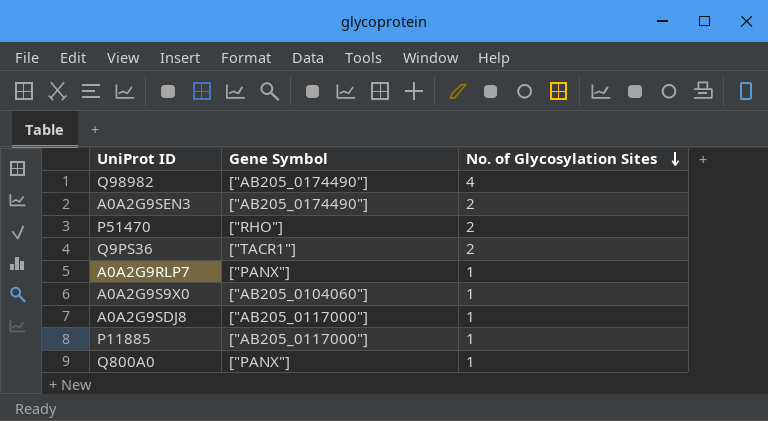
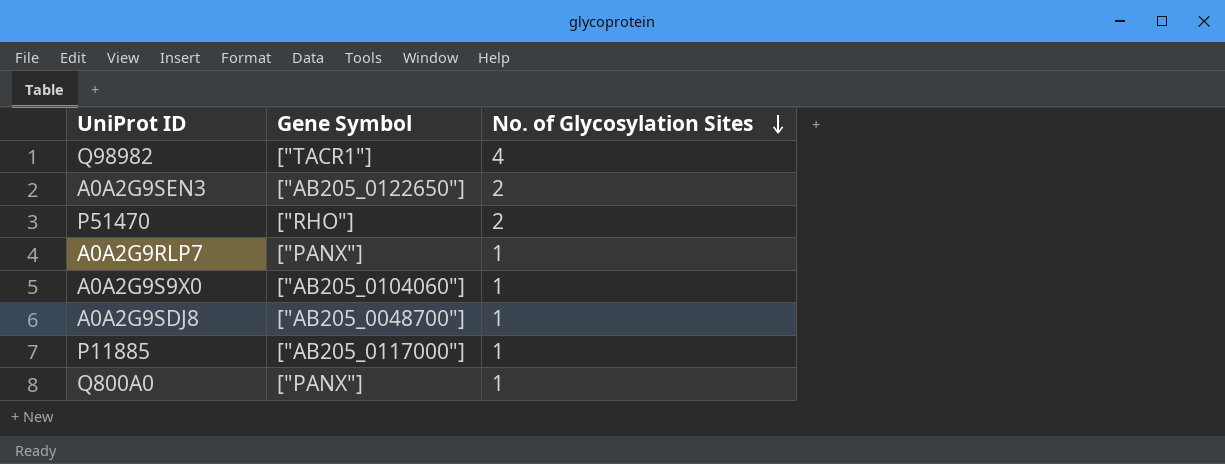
row Q9PS36: ["TACR1"] | 2 -> none
Q98982 | Gene Symbol: ["AB205_0174490"] -> ["TACR1"]
A0A2G9SEN3 | Gene Symbol: ["AB205_0174490"] -> ["AB205_0122650"]
A0A2G9SDJ8 | Gene Symbol: ["AB205_0117000"] -> ["AB205_0048700"]

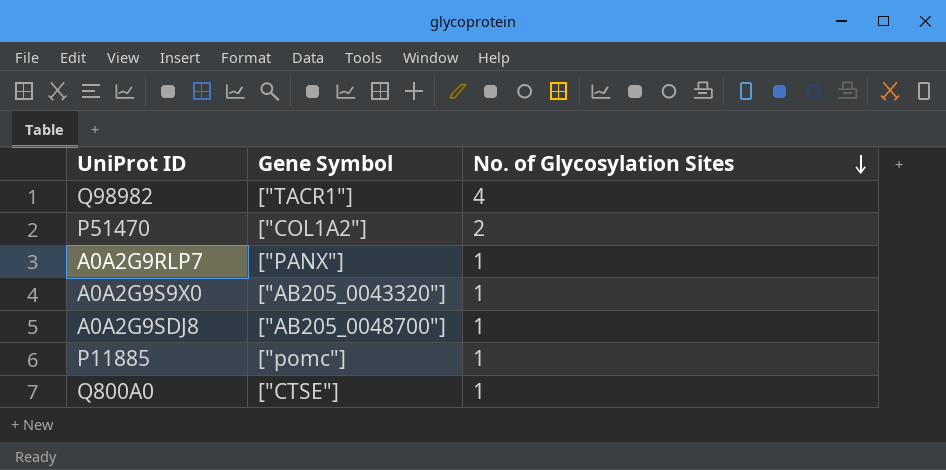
row A0A2G9SEN3: ["AB205_0122650"] | 2 -> none
P51470 | Gene Symbol: ["RHO"] -> ["COL1A2"]
A0A2G9S9X0 | Gene Symbol: ["AB205_0104060"] -> ["AB205_0043320"]
P11885 | Gene Symbol: ["AB205_0117000"] -> ["pomc"]
Q800A0 | Gene Symbol: ["PANX"] -> ["CTSE"]

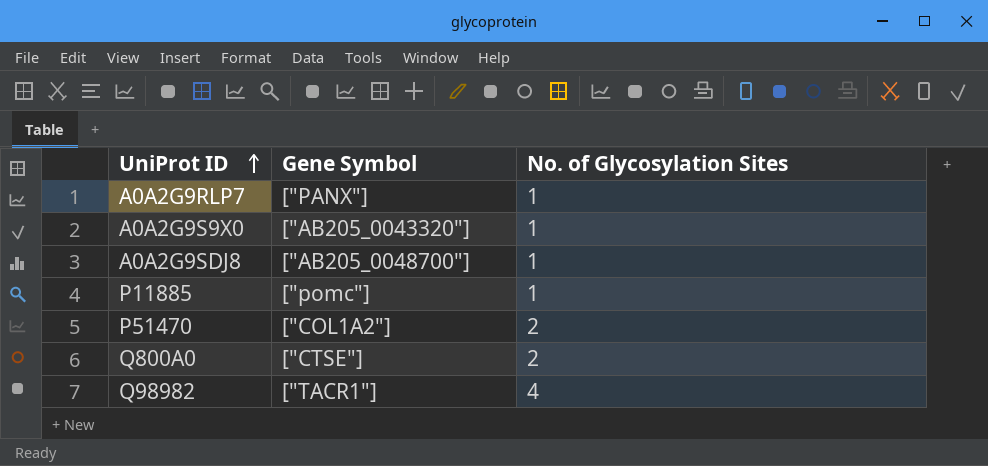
row order: No. of Glycosylation Sites descending -> UniProt ID ascending
Q800A0 | No. of Glycosylation Sites: 1 -> 2

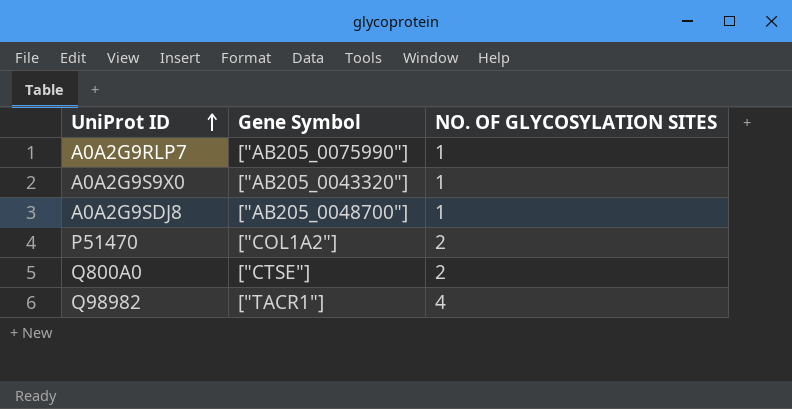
column name: No. of Glycosylation Sites -> NO. OF GLYCOSYLATION SITES
row P11885: ["pomc"] | 1 -> none
A0A2G9RLP7 | Gene Symbol: ["PANX"] -> ["AB205_0075990"]

